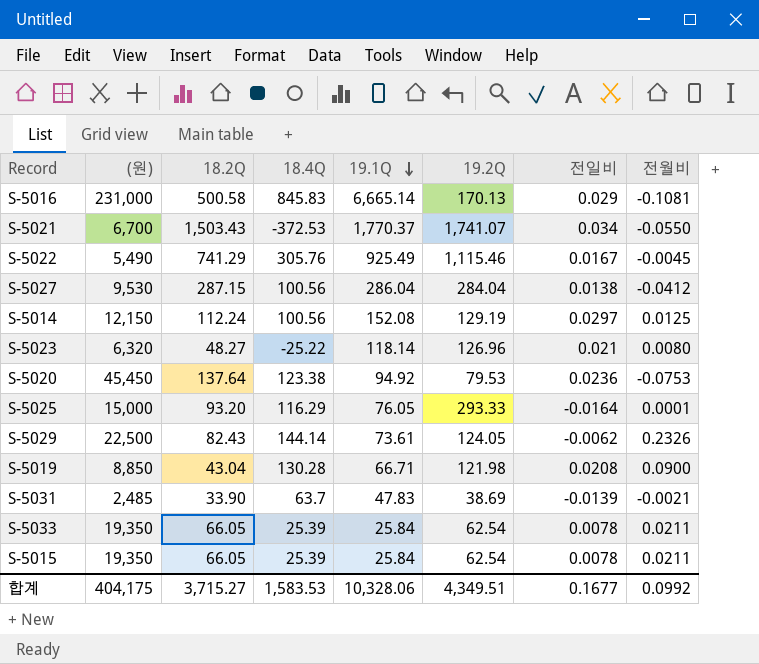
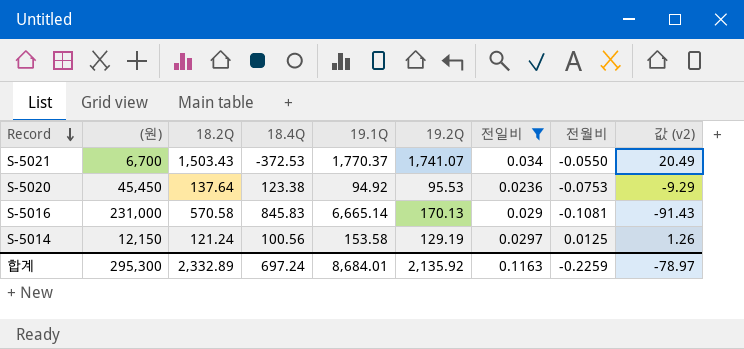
filter: none -> 전일비 >= 0.0236
row order: 19.1Q descending -> Record descending
column 값 (v2) | formula: none -> [18.4Q] * [전월비]
S-5020 | 19.2Q: 79.53 -> 95.53
S-5016 | 18.2Q: 500.58 -> 570.58
S-5014 | 18.2Q: 112.24 -> 121.24
S-5014 | 19.1Q: 152.08 -> 153.58
합계 | (원): 404,175 -> 295,300
합계 | 18.2Q: 3,715.27 -> 2,332.89
합계 | 18.4Q: 1,583.53 -> 697.24
합계 | 19.1Q: 10,328.06 -> 8,684.01
합계 | 19.2Q: 4,349.51 -> 2,135.92
합계 | 전일비: 0.1677 -> 0.1163
합계 | 전월비: 0.0992 -> -0.2259

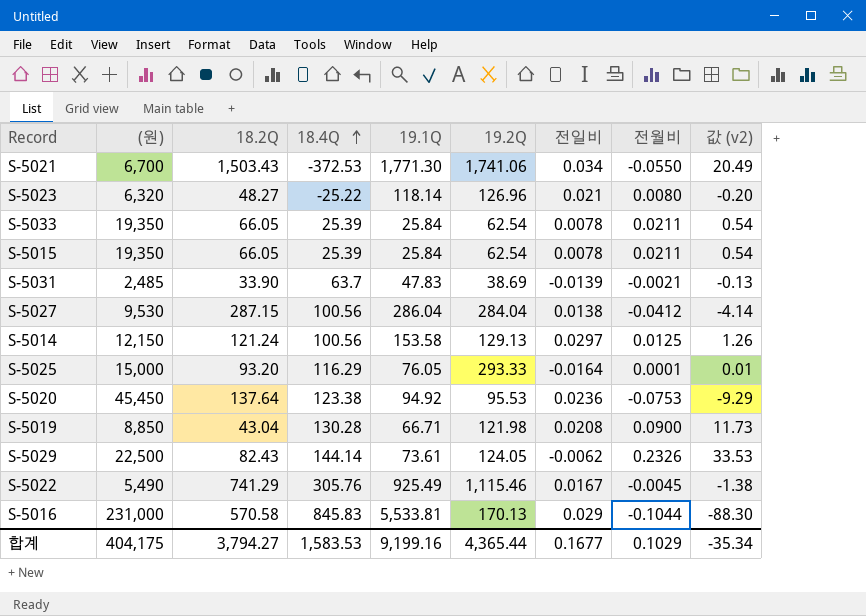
filter: 전일비 >= 0.0236 -> none
row order: Record descending -> 18.4Q ascending
S-5021 | 19.1Q: 1,770.37 -> 1,771.30
S-5021 | 19.2Q: 1,741.07 -> 1,741.06
S-5014 | 19.2Q: 129.19 -> 129.13
S-5016 | 19.1Q: 6,665.14 -> 5,533.81
S-5016 | 전월비: -0.1081 -> -0.1044
S-5016 | 값 (v2): -91.43 -> -88.30
합계 | (원): 295,300 -> 404,175
합계 | 18.2Q: 2,332.89 -> 3,794.27
합계 | 18.4Q: 697.24 -> 1,583.53
합계 | 19.1Q: 8,684.01 -> 9,199.16
합계 | 19.2Q: 2,135.92 -> 4,365.44
합계 | 전일비: 0.1163 -> 0.1677
합계 | 전월비: -0.2259 -> 0.1029
합계 | 값 (v2): -78.97 -> -35.34

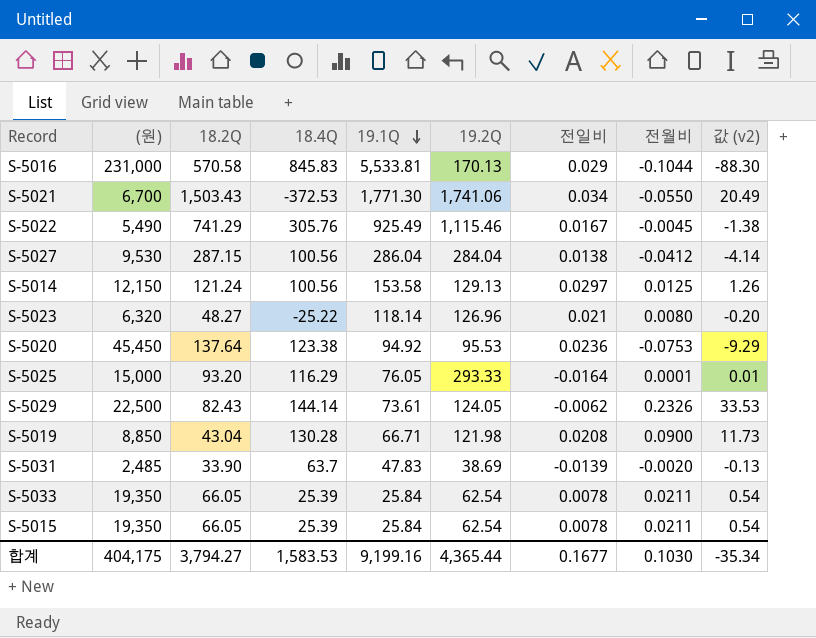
row order: 18.4Q ascending -> 19.1Q descending
S-5031 | 전월비: -0.0021 -> -0.0020
합계 | 전월비: 0.1029 -> 0.1030

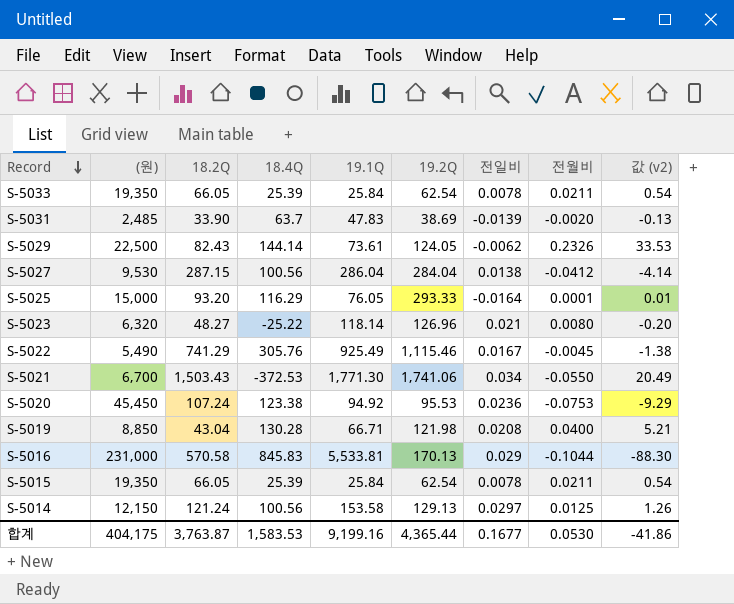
row order: 19.1Q descending -> Record descending
S-5020 | 18.2Q: 137.64 -> 107.24
S-5019 | 전월비: 0.0900 -> 0.0400
S-5019 | 값 (v2): 11.73 -> 5.21
합계 | 18.2Q: 3,794.27 -> 3,763.87
합계 | 전월비: 0.1030 -> 0.0530
합계 | 값 (v2): -35.34 -> -41.86

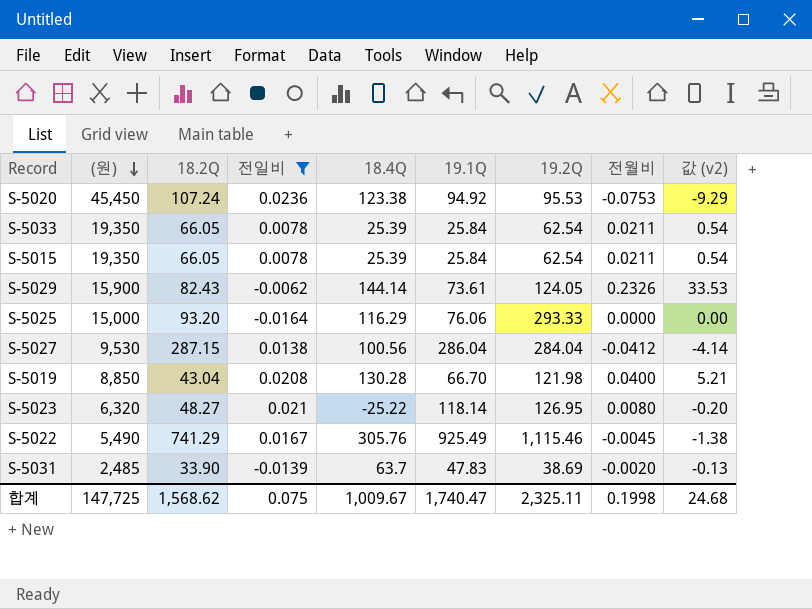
filter: none -> 전일비 <= 0.0236
row order: Record descending -> (원) descending
column 전일비 | position: 7 -> 4
S-5029 | (원): 22,500 -> 15,900
S-5025 | 19.1Q: 76.05 -> 76.06
S-5025 | 전월비: 0.0001 -> 0.0000
S-5025 | 값 (v2): 0.01 -> 0.00
S-5019 | 19.1Q: 66.71 -> 66.70
S-5023 | 19.2Q: 126.96 -> 126.95
합계 | (원): 404,175 -> 147,725
합계 | 18.2Q: 3,763.87 -> 1,568.62
합계 | 전일비: 0.1677 -> 0.075
합계 | 18.4Q: 1,583.53 -> 1,009.67
합계 | 19.1Q: 9,199.16 -> 1,740.47
합계 | 19.2Q: 4,365.44 -> 2,325.11
합계 | 전월비: 0.0530 -> 0.1998
합계 | 값 (v2): -41.86 -> 24.68

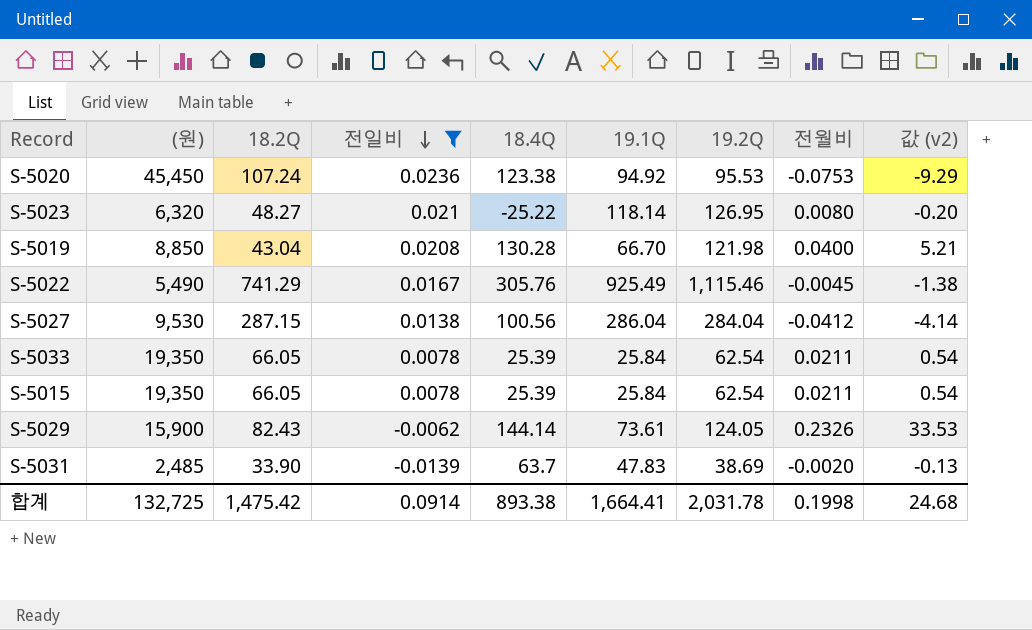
row order: (원) descending -> 전일비 descending
row S-5025: 15,000 | 93.20 | -0.0164 | 116.29 | 76.06 | 293.33 | 0.0000 | 0.00 -> none
합계 | (원): 147,725 -> 132,725
합계 | 18.2Q: 1,568.62 -> 1,475.42
합계 | 전일비: 0.075 -> 0.0914
합계 | 18.4Q: 1,009.67 -> 893.38
합계 | 19.1Q: 1,740.47 -> 1,664.41
합계 | 19.2Q: 2,325.11 -> 2,031.78

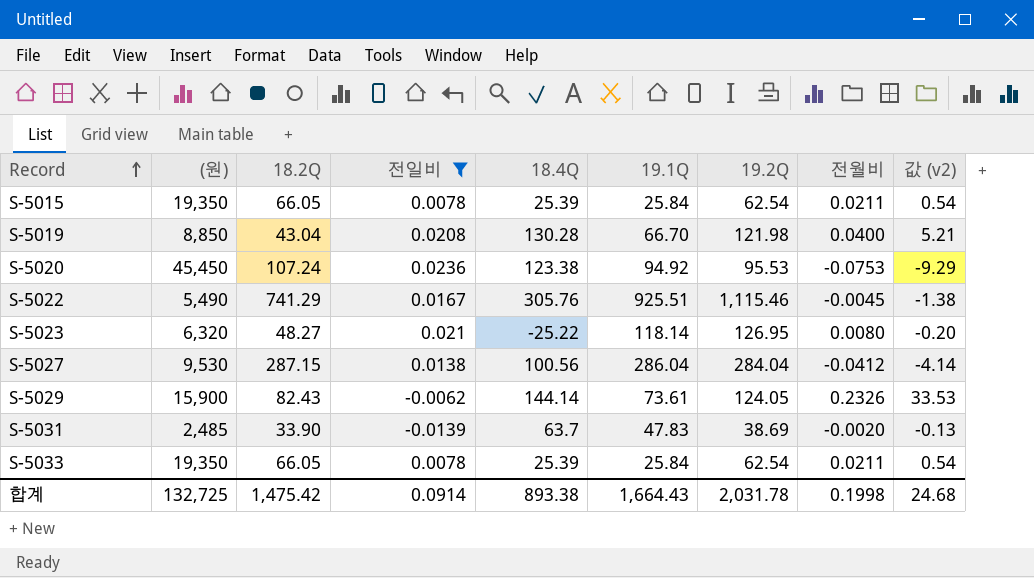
row order: 전일비 descending -> Record ascending
S-5022 | 19.1Q: 925.49 -> 925.51
합계 | 19.1Q: 1,664.41 -> 1,664.43

